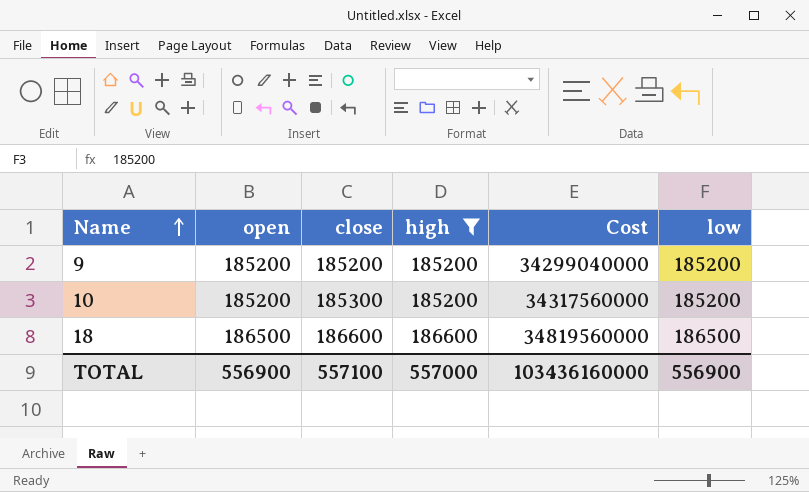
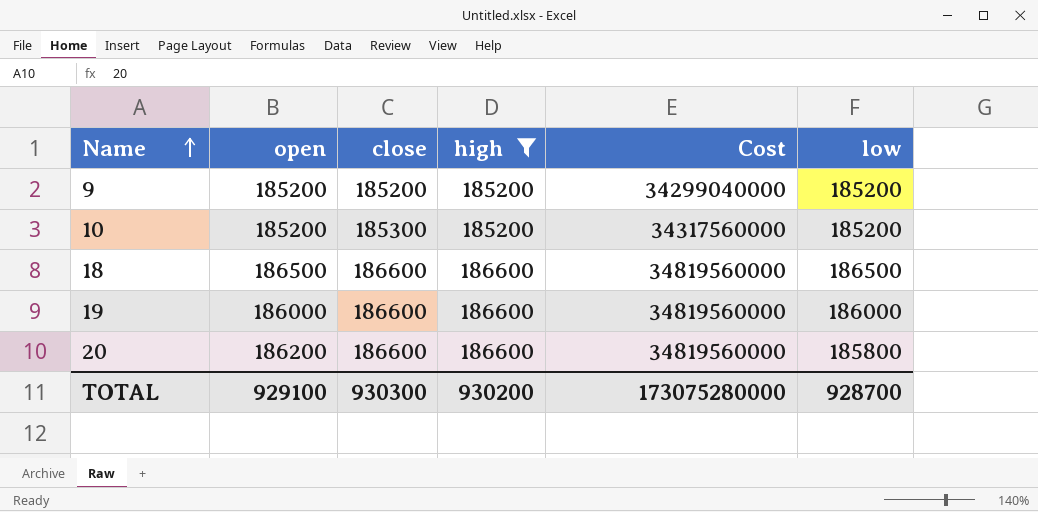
row 19: none -> 186000 | 186600 | 186600 | 34819560000 | 186000
row 20: none -> 186200 | 186600 | 186600 | 34819560000 | 185800
TOTAL | open: 556900 -> 929100
TOTAL | close: 557100 -> 930300
TOTAL | high: 557000 -> 930200
TOTAL | Cost: 103436160000 -> 173075280000
TOTAL | low: 556900 -> 928700

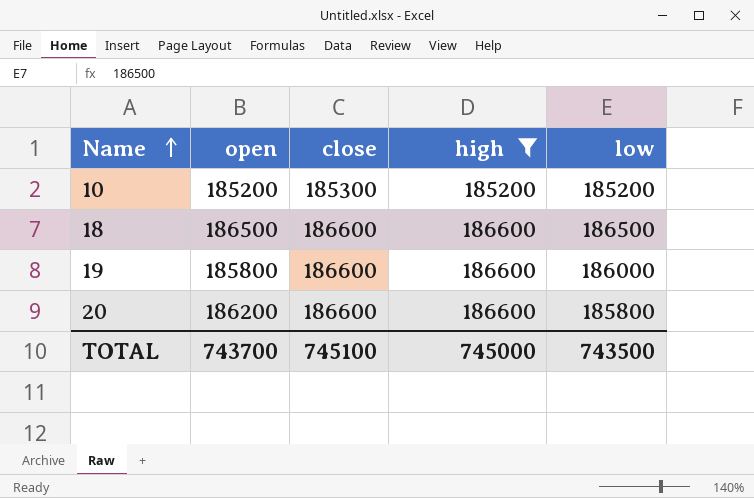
column Cost | formula: [close] * [high] -> none
row 9: 185200 | 185200 | 185200 | 34299040000 | 185200 -> none
19 | open: 186000 -> 185800
TOTAL | open: 929100 -> 743700
TOTAL | close: 930300 -> 745100
TOTAL | high: 930200 -> 745000
TOTAL | low: 928700 -> 743500

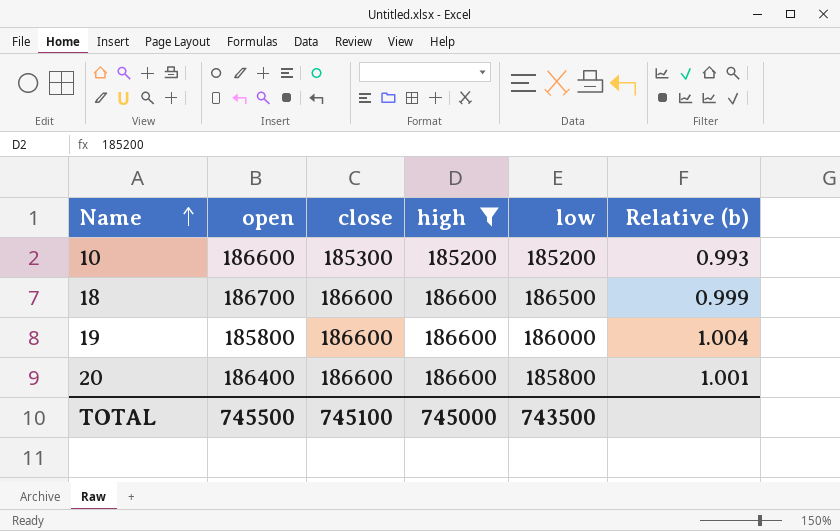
column Relative (b) | formula: none -> [close] / [open]
10 | open: 185200 -> 186600
18 | open: 186500 -> 186700
20 | open: 186200 -> 186400
TOTAL | open: 743700 -> 745500

